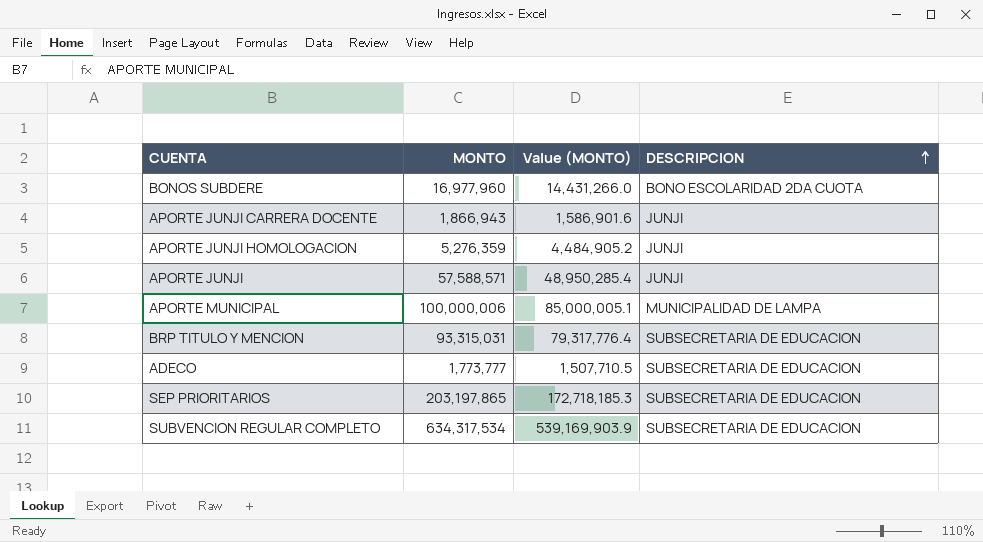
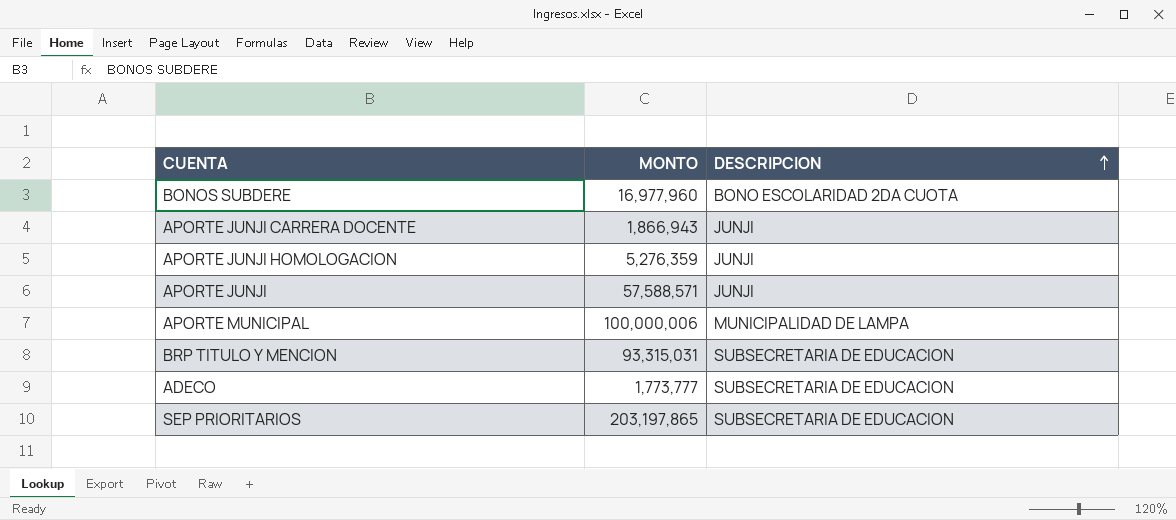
column Value (MONTO) | formula: [MONTO] * 0.85 -> none
row SUBVENCION REGULAR COMPLETO: 634,317,534 | 539,169,903.9 | SUBSECRETARIA DE EDUCACION -> none

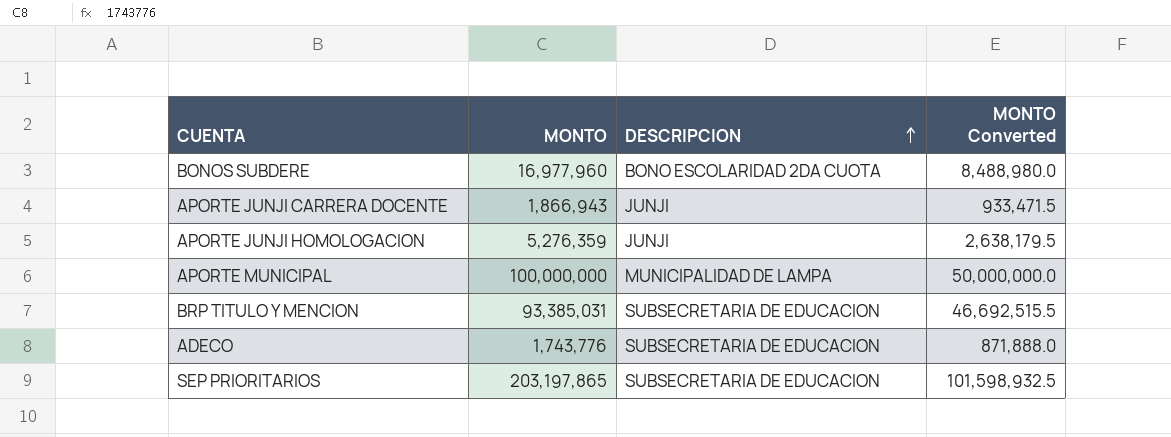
column MONTO Converted | formula: none -> [MONTO] * 0.5
row APORTE JUNJI: 57,588,571 | JUNJI -> none
APORTE MUNICIPAL | MONTO: 100,000,006 -> 100,000,000
BRP TITULO Y MENCION | MONTO: 93,315,031 -> 93,385,031
ADECO | MONTO: 1,773,777 -> 1,743,776

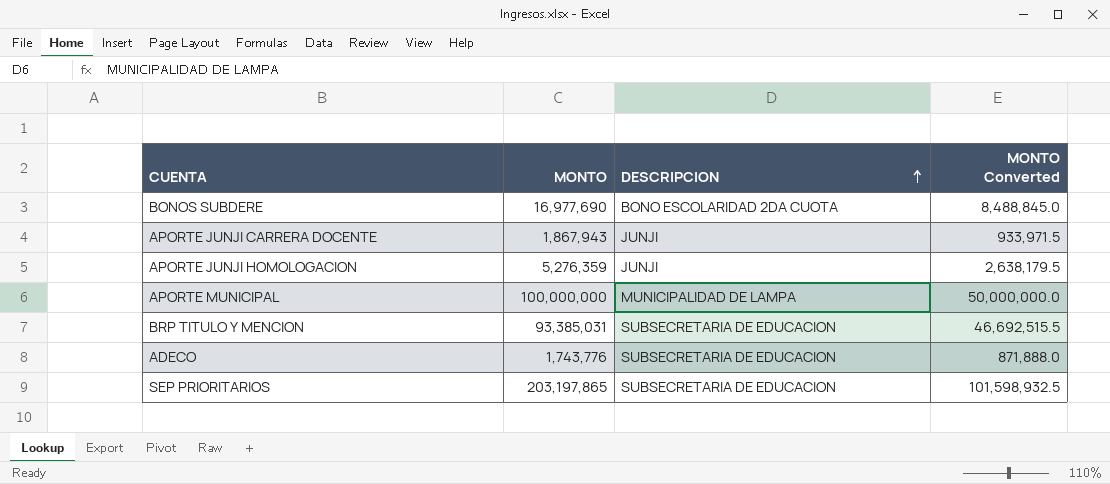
BONOS SUBDERE | MONTO: 16,977,960 -> 16,977,690
BONOS SUBDERE | MONTO Converted: 8,488,980.0 -> 8,488,845.0
APORTE JUNJI CARRERA DOCENTE | MONTO: 1,866,943 -> 1,867,943
APORTE JUNJI CARRERA DOCENTE | MONTO Converted: 933,471.5 -> 933,971.5

